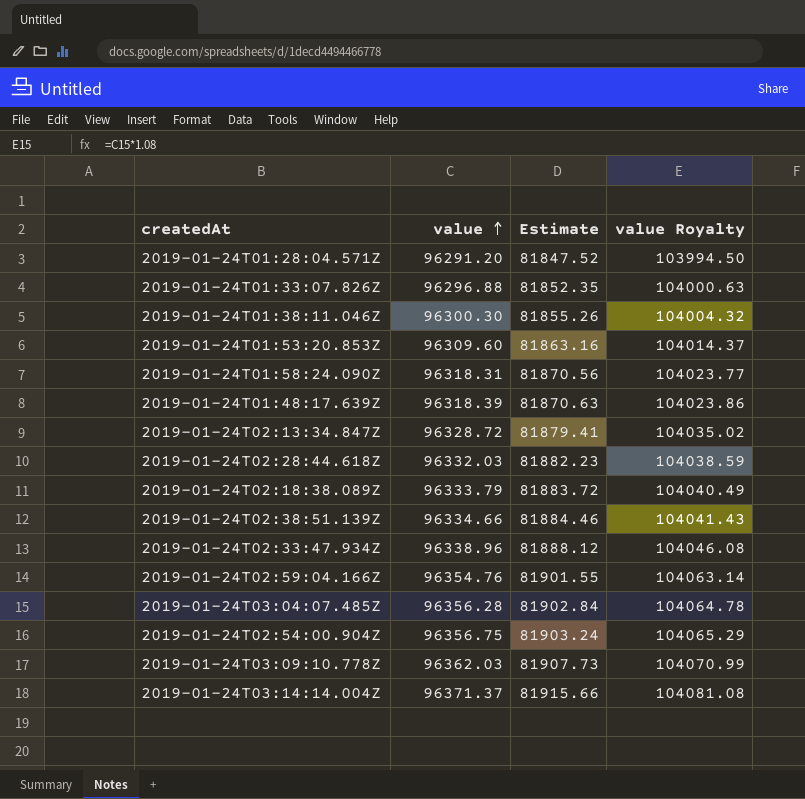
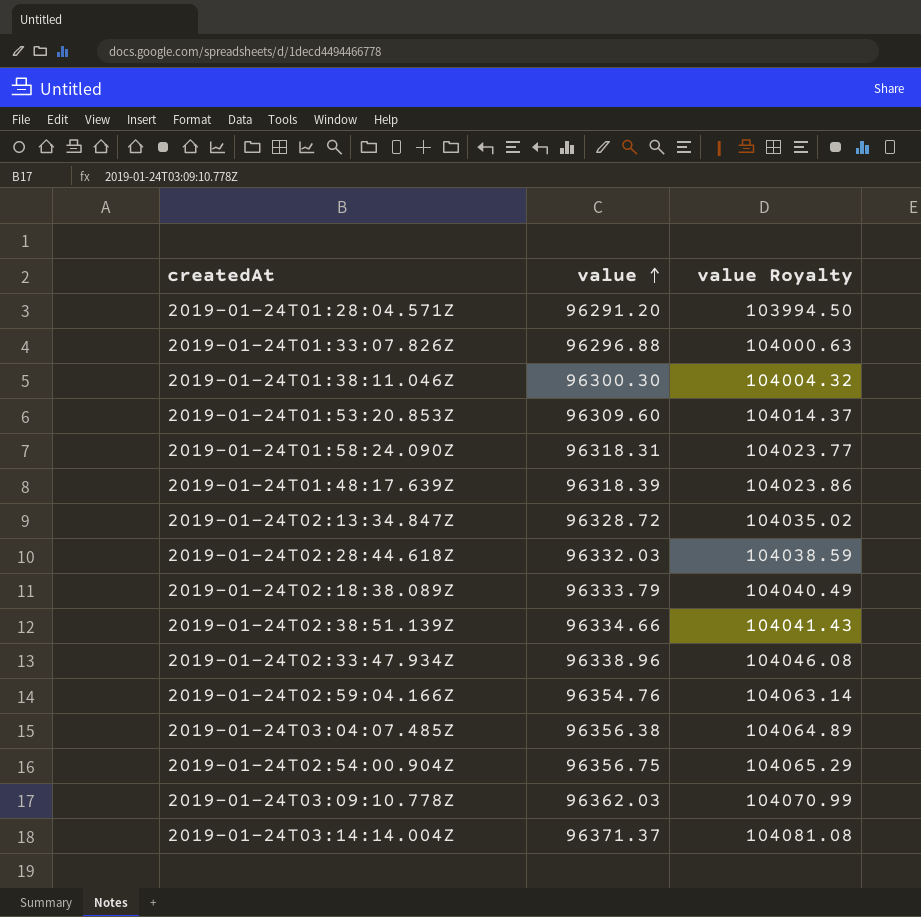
column Estimate | formula: [value] * 0.85 -> none
2019-01-24T03:04:07.485Z | value: 96356.28 -> 96356.38
2019-01-24T03:04:07.485Z | value Royalty: 104064.78 -> 104064.89

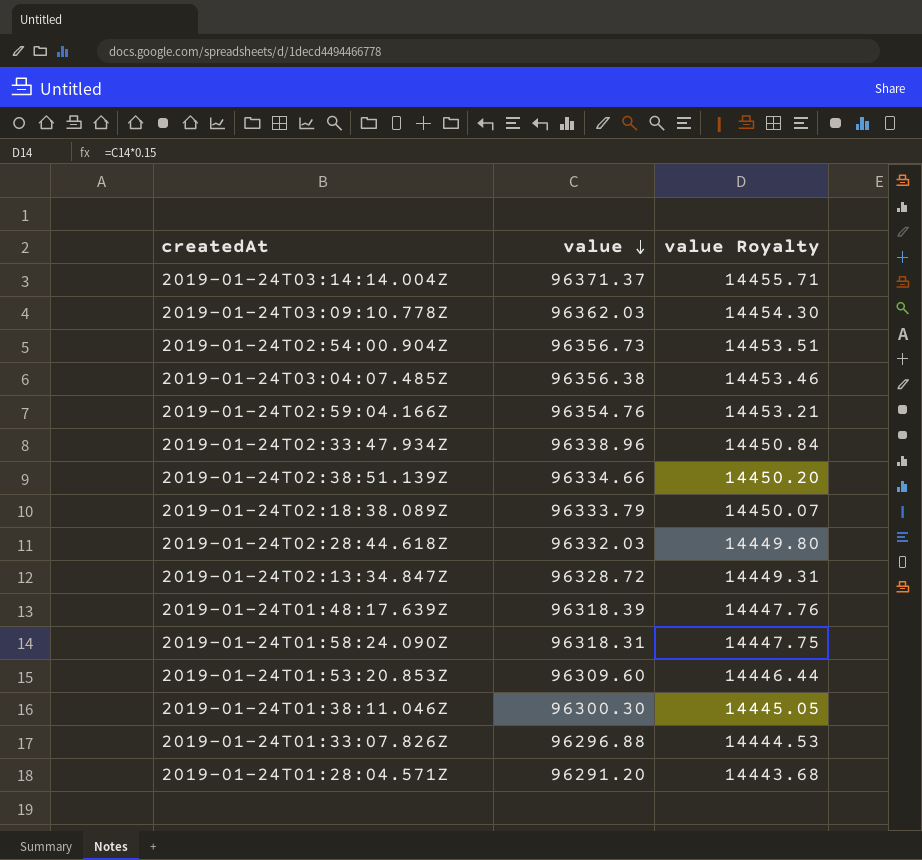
row order: value ascending -> value descending
column value Royalty | formula: [value] * 1.08 -> [value] * 0.15
2019-01-24T02:54:00.904Z | value: 96356.75 -> 96356.73

